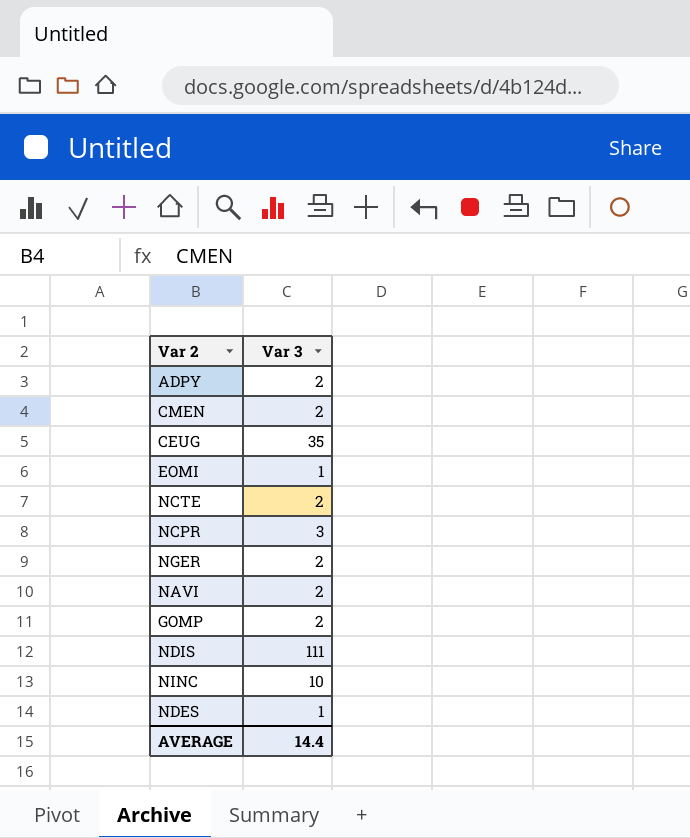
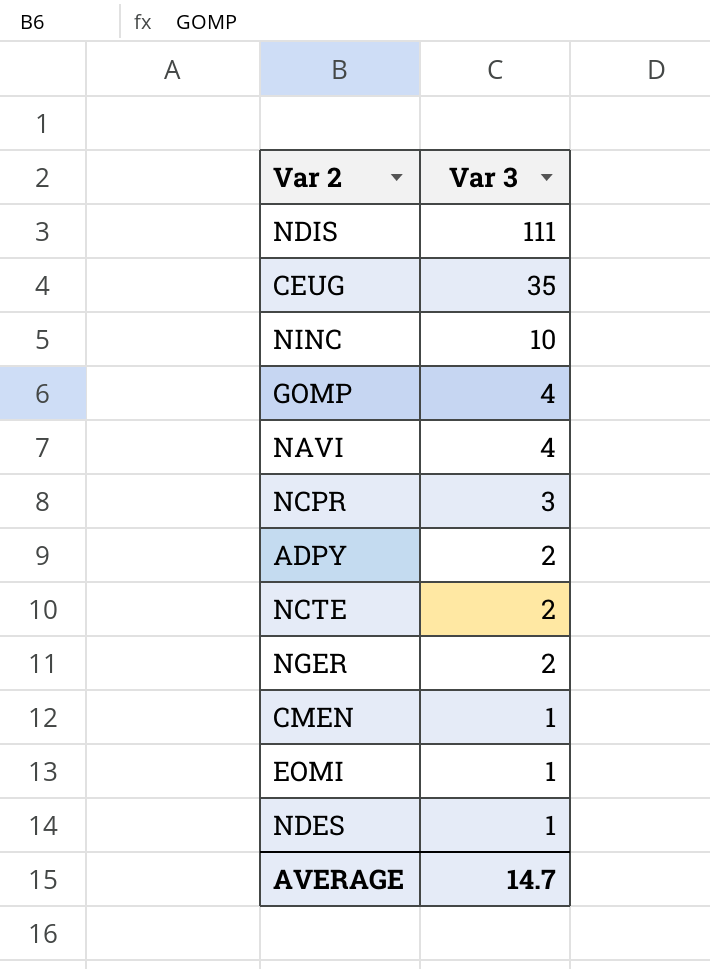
row order: none -> Var 3 descending
GOMP | Var 3: 2 -> 4
NAVI | Var 3: 2 -> 4
CMEN | Var 3: 2 -> 1
AVERAGE | Var 3: 14.4 -> 14.7

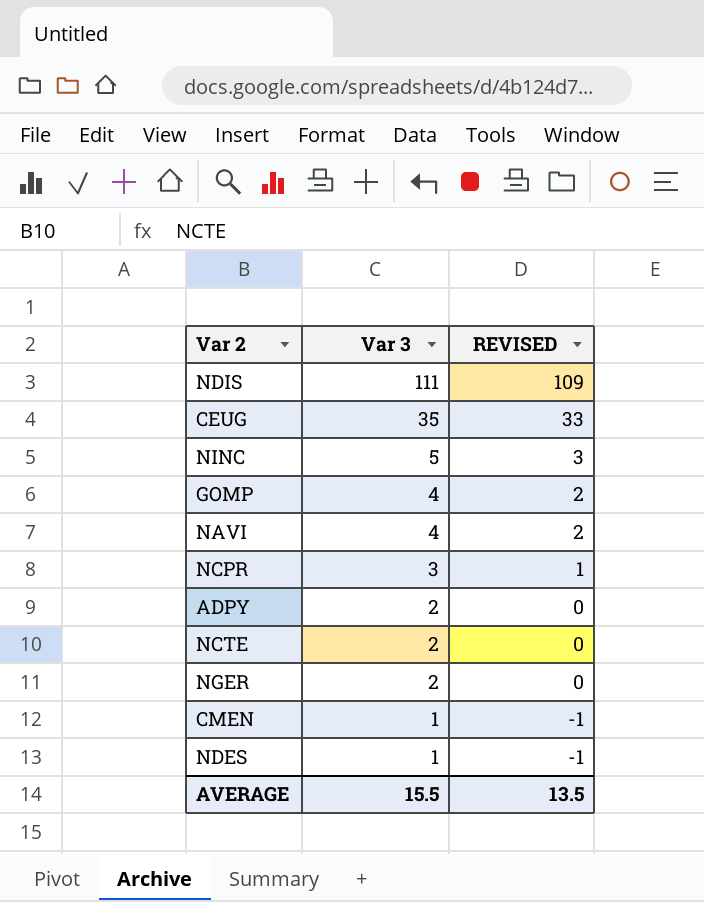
column REVISED | formula: none -> [Var 3] - 2
row EOMI: 1 -> none
NINC | Var 3: 10 -> 5
AVERAGE | Var 3: 14.7 -> 15.5

